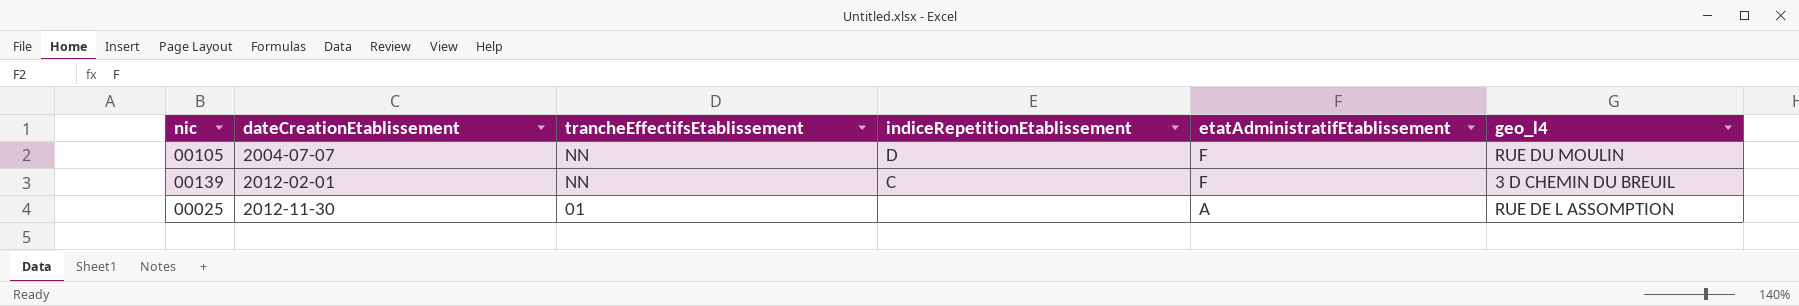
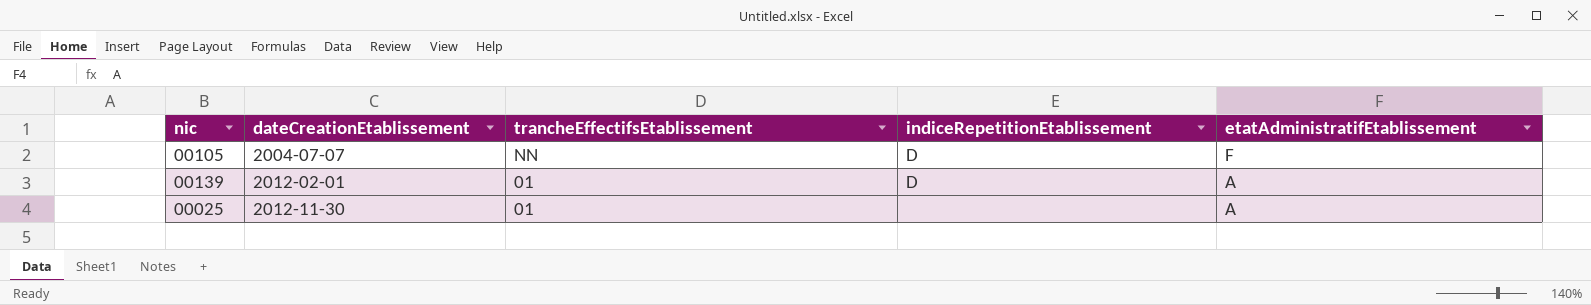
column geo_l4 | position: 6 -> none
00139 | trancheEffectifsEtablissement: NN -> 01
00139 | indiceRepetitionEtablissement: C -> D
00139 | etatAdministratifEtablissement: F -> A

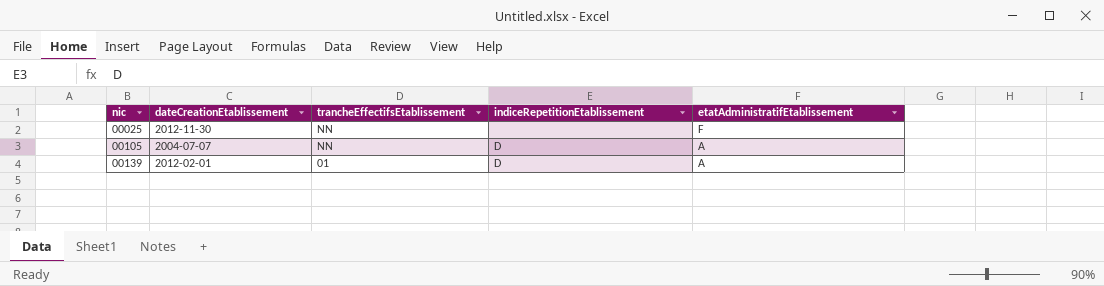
row order: dateCreationEtablissement ascending -> nic ascending
00025 | trancheEffectifsEtablissement: 01 -> NN
00025 | etatAdministratifEtablissement: A -> F
00105 | etatAdministratifEtablissement: F -> A

